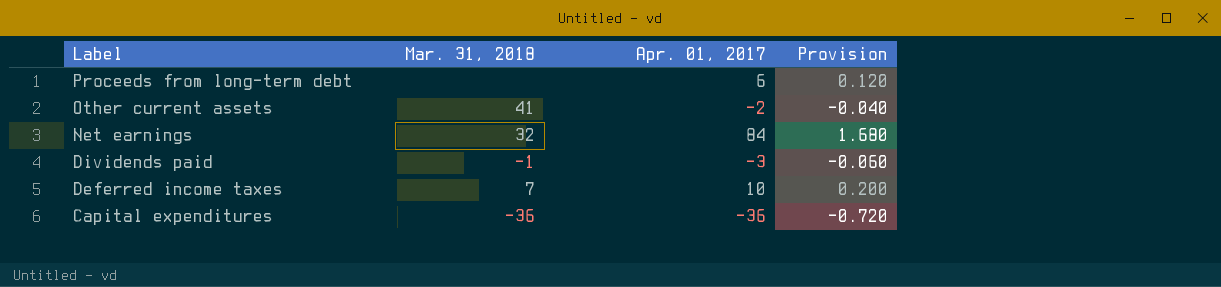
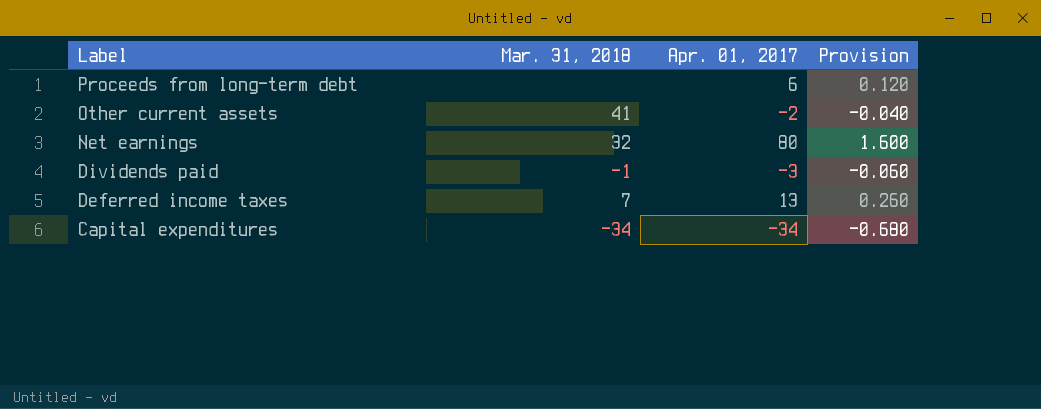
Net earnings | Apr. 01, 2017: 84 -> 80
Net earnings | Provision: 1.680 -> 1.600
Deferred income taxes | Apr. 01, 2017: 10 -> 13
Deferred income taxes | Provision: 0.200 -> 0.260
Capital expenditures | Mar. 31, 2018: -36 -> -34
Capital expenditures | Apr. 01, 2017: -36 -> -34
Capital expenditures | Provision: -0.720 -> -0.680

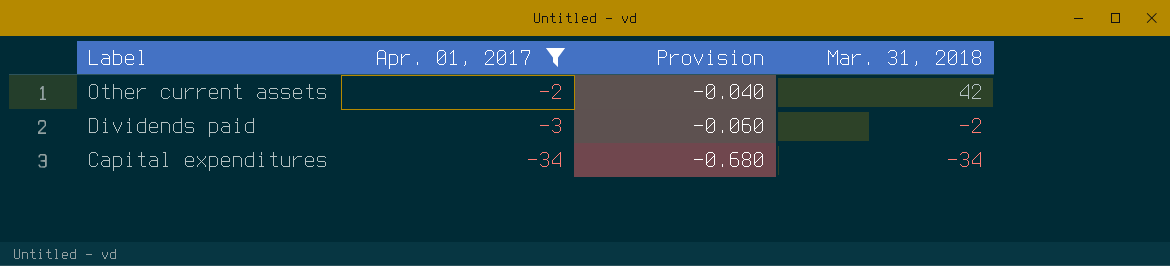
filter: none -> Apr. 01, 2017 <= -2
column Mar. 31, 2018 | position: 2 -> 4
Other current assets | Mar. 31, 2018: 41 -> 42
Dividends paid | Mar. 31, 2018: -1 -> -2

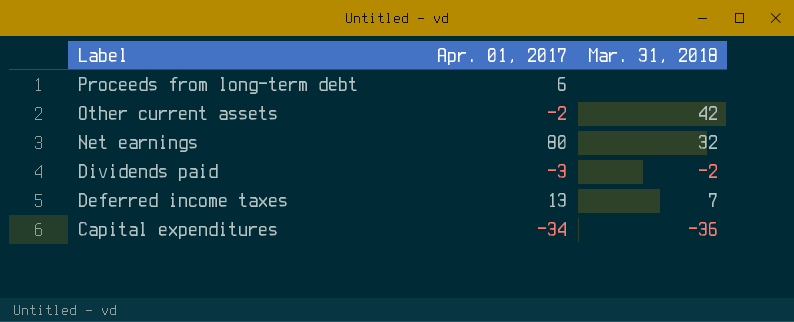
filter: Apr. 01, 2017 <= -2 -> none
column Provision | formula: [Apr. 01, 2017] * 0.02 -> none
Capital expenditures | Mar. 31, 2018: -34 -> -36

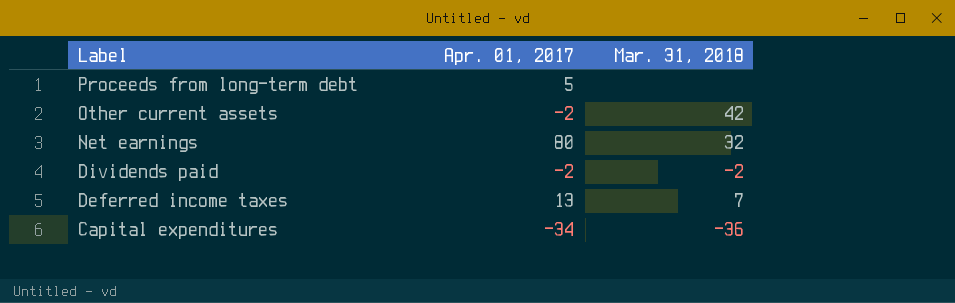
Proceeds from long-term debt | Apr. 01, 2017: 6 -> 5
Dividends paid | Apr. 01, 2017: -3 -> -2

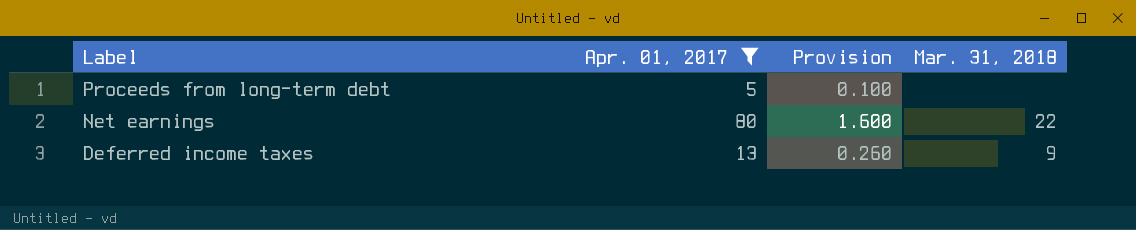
filter: none -> Apr. 01, 2017 >= 5
column Provision | formula: none -> [Apr. 01, 2017] * 0.02
Net earnings | Mar. 31, 2018: 32 -> 22
Deferred income taxes | Mar. 31, 2018: 7 -> 9

